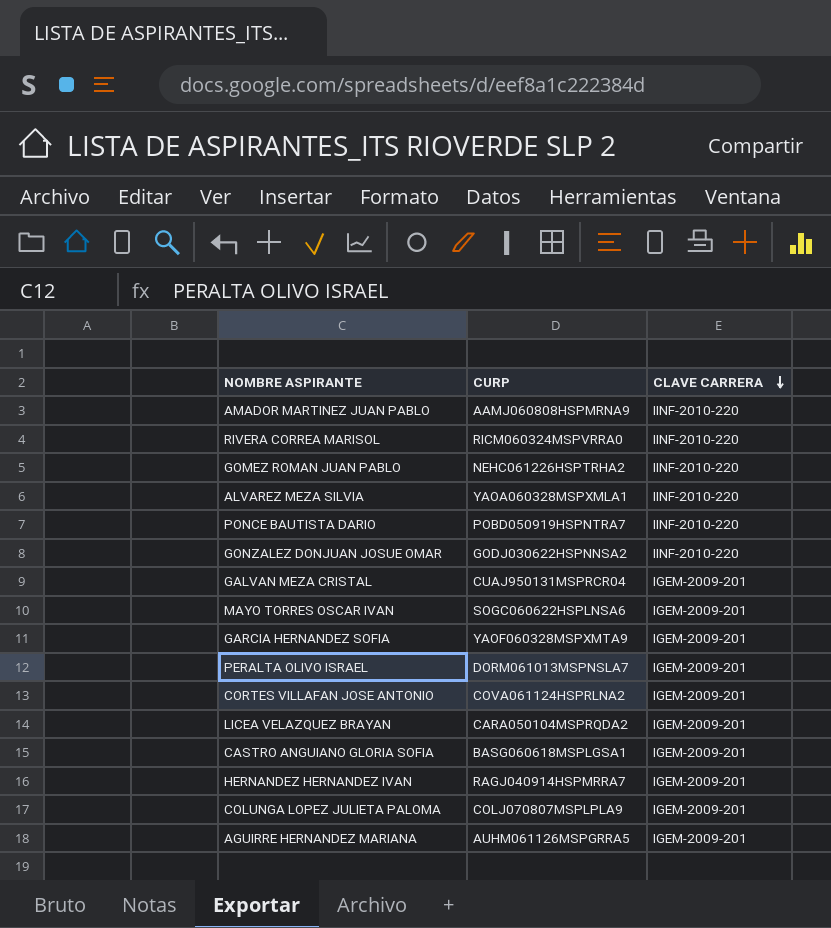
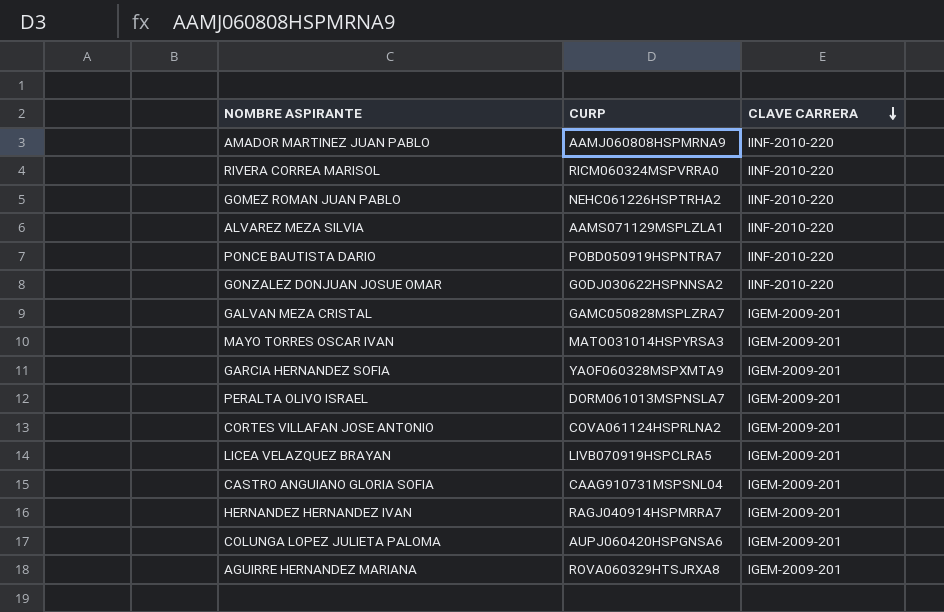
ALVAREZ MEZA SILVIA | CURP: YAOA060328MSPXMLA1 -> AAMS071129MSPLZLA1
GALVAN MEZA CRISTAL | CURP: CUAJ950131MSPRCR04 -> GAMC050828MSPLZRA7
MAYO TORRES OSCAR IVAN | CURP: SOGC060622HSPLNSA6 -> MATO031014HSPYRSA3
LICEA VELAZQUEZ BRAYAN | CURP: CARA050104MSPRQDA2 -> LIVB070919HSPCLRA5
CASTRO ANGUIANO GLORIA SOFIA | CURP: BASG060618MSPLGSA1 -> CAAG910731MSPSNL04
COLUNGA LOPEZ JULIETA PALOMA | CURP: COLJ070807MSPLPLA9 -> AUPJ060420HSPGNSA6
AGUIRRE HERNANDEZ MARIANA | CURP: AUHM061126MSPGRRA5 -> ROVA060329HTSJRXA8

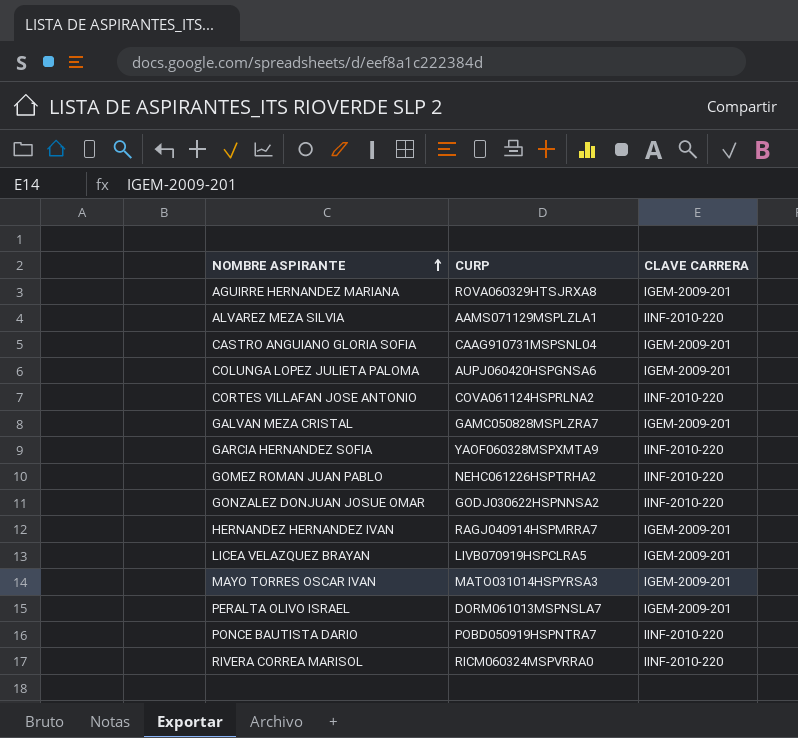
row order: CLAVE CARRERA descending -> NOMBRE ASPIRANTE ascending
row AMADOR MARTINEZ JUAN PABLO: AAMJ060808HSPMRNA9 | IINF-2010-220 -> none
CORTES VILLAFAN JOSE ANTONIO | CLAVE CARRERA: IGEM-2009-201 -> IINF-2010-220
GARCIA HERNANDEZ SOFIA | CLAVE CARRERA: IGEM-2009-201 -> IINF-2010-220

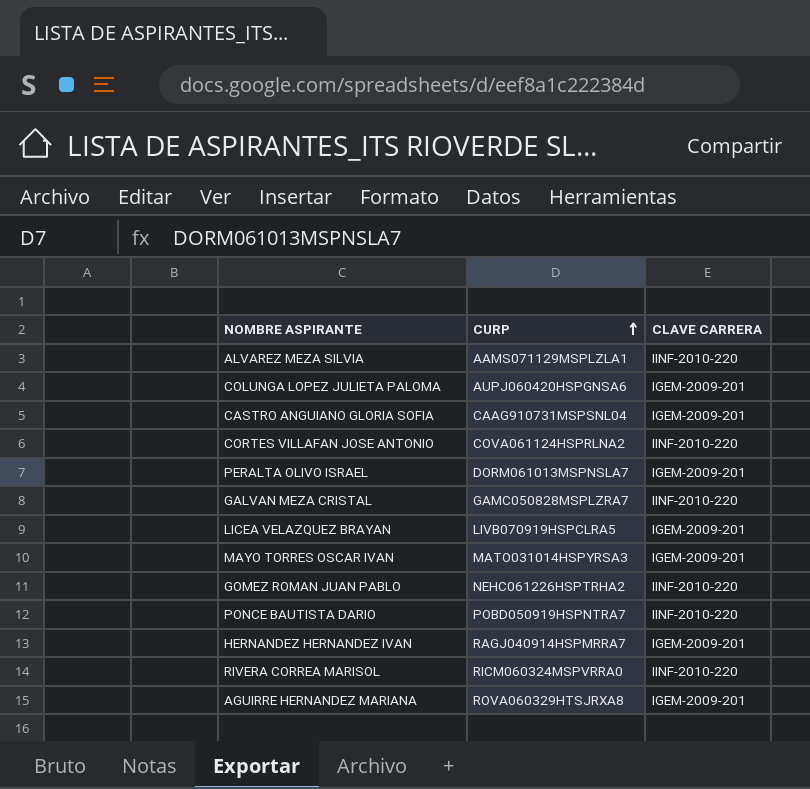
row order: NOMBRE ASPIRANTE ascending -> CURP ascending
row GARCIA HERNANDEZ SOFIA: YAOF060328MSPXMTA9 | IINF-2010-220 -> none
row GONZALEZ DONJUAN JOSUE OMAR: GODJ030622HSPNNSA2 | IINF-2010-220 -> none
GALVAN MEZA CRISTAL | CLAVE CARRERA: IGEM-2009-201 -> IINF-2010-220

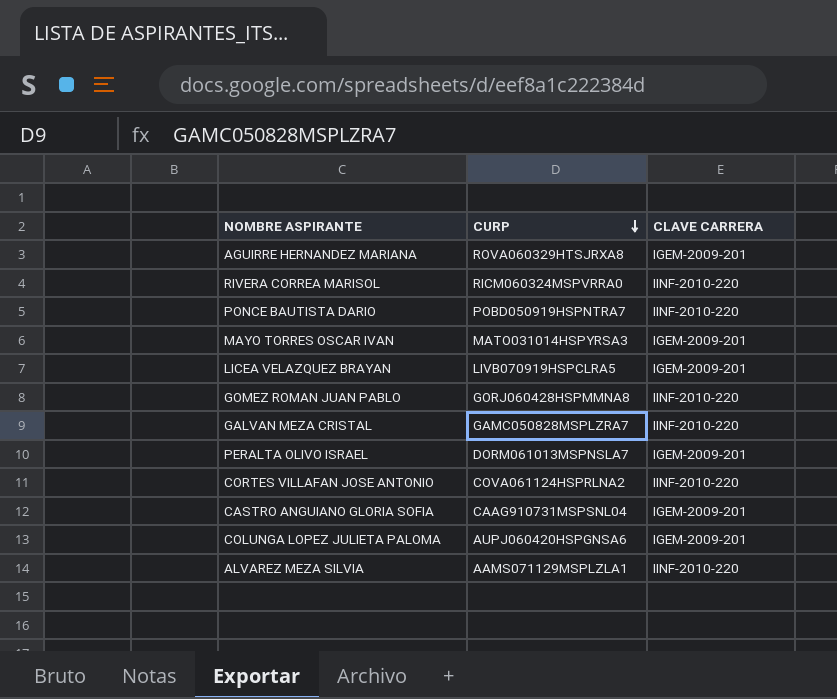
row order: CURP ascending -> CURP descending
row HERNANDEZ HERNANDEZ IVAN: RAGJ040914HSPMRRA7 | IGEM-2009-201 -> none
GOMEZ ROMAN JUAN PABLO | CURP: NEHC061226HSPTRHA2 -> GORJ060428HSPMMNA8

